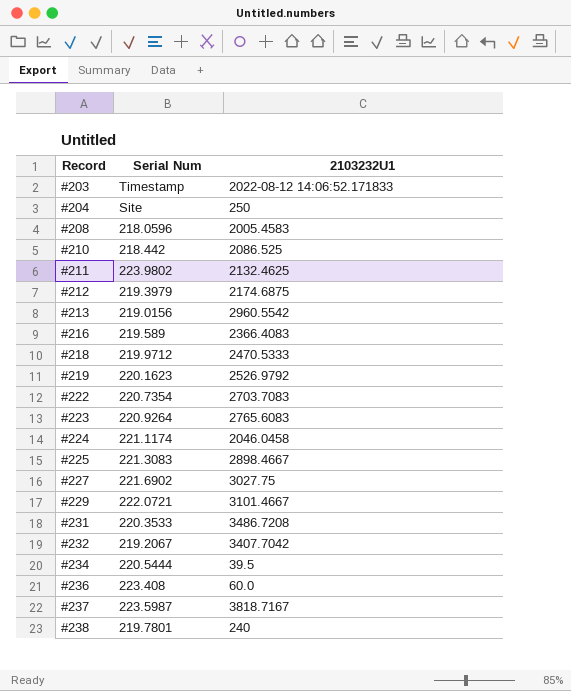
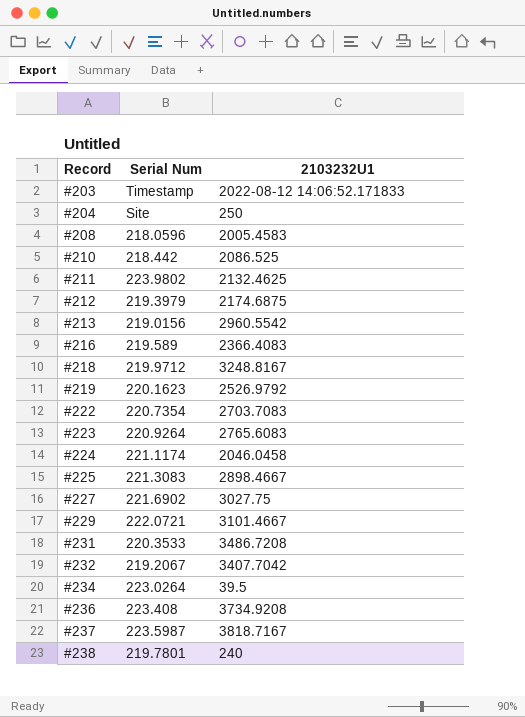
#218 | 2103232U1: 2470.5333 -> 3248.8167
#234 | Serial Num: 220.5444 -> 223.0264
#236 | 2103232U1: 60.0 -> 3734.9208

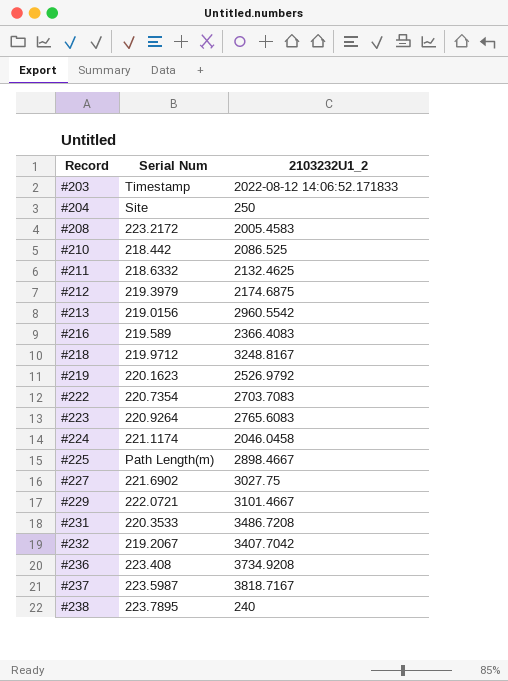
column name: 2103232U1 -> 2103232U1_2
row #234: 223.0264 | 39.5 -> none
#208 | Serial Num: 218.0596 -> 223.2172
#211 | Serial Num: 223.9802 -> 218.6332
#225 | Serial Num: 221.3083 -> Path Length(m)
#238 | Serial Num: 219.7801 -> 223.7895

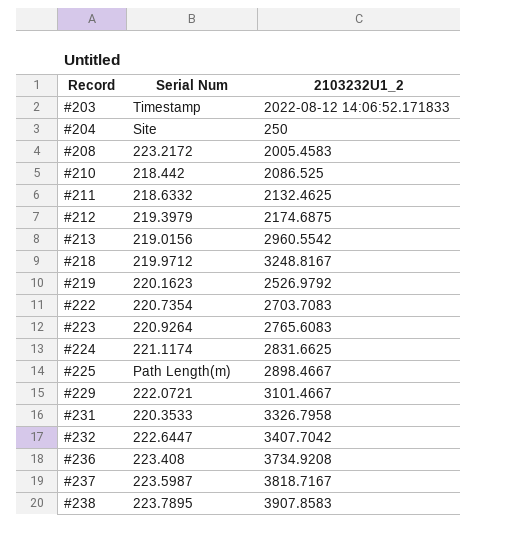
row #216: 219.589 | 2366.4083 -> none
row #227: 221.6902 | 3027.75 -> none
#224 | 2103232U1_2: 2046.0458 -> 2831.6625
#231 | 2103232U1_2: 3486.7208 -> 3326.7958
#232 | Serial Num: 219.2067 -> 222.6447
#238 | 2103232U1_2: 240 -> 3907.8583

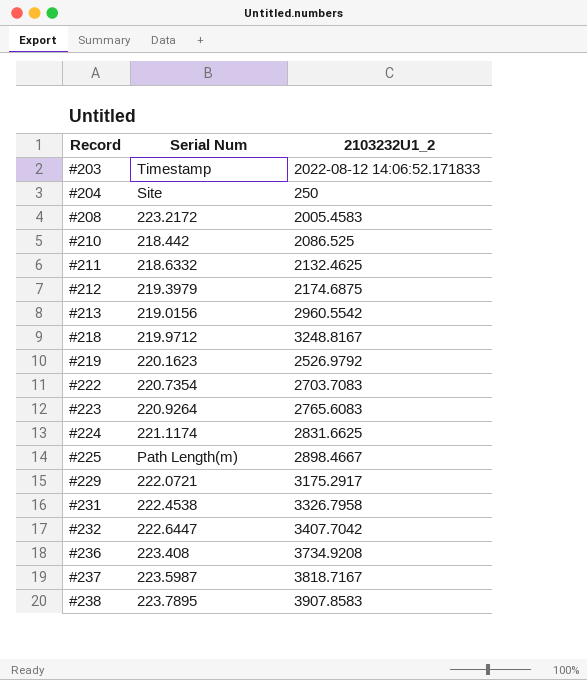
#229 | 2103232U1_2: 3101.4667 -> 3175.2917
#231 | Serial Num: 220.3533 -> 222.4538

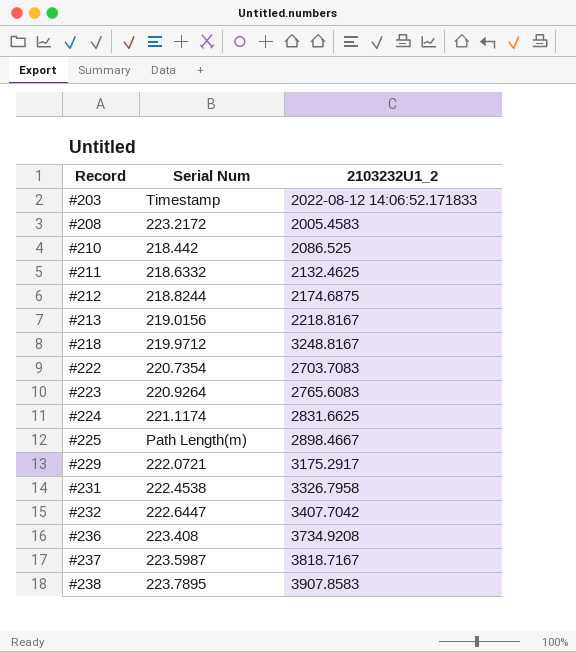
row #204: Site | 250 -> none
row #219: 220.1623 | 2526.9792 -> none
#212 | Serial Num: 219.3979 -> 218.8244
#213 | 2103232U1_2: 2960.5542 -> 2218.8167

